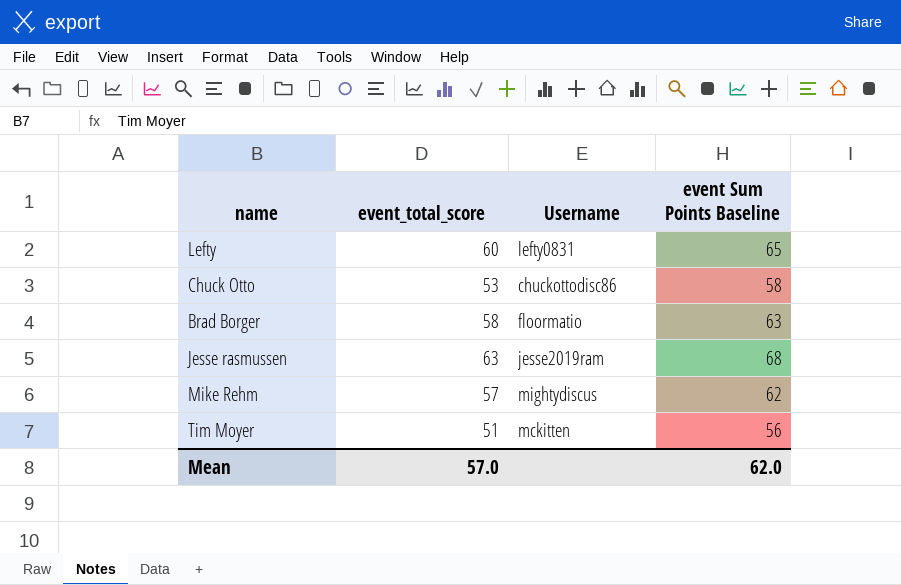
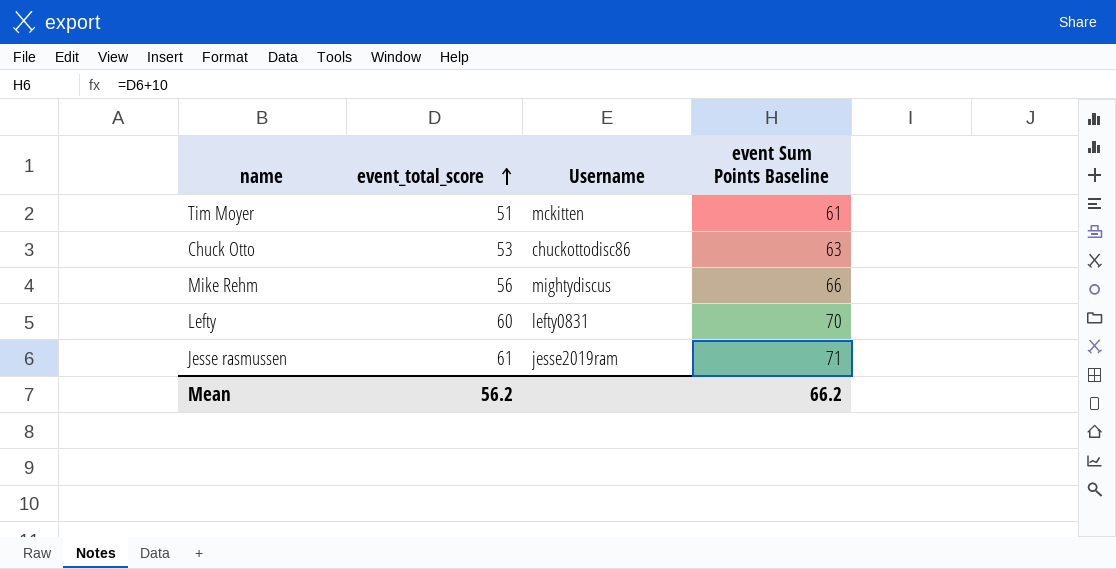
row order: none -> event_total_score ascending
column event Sum Points Baseline | formula: [event_total_score] + 5 -> [event_total_score] + 10
row Brad Borger: 58 | floormatio | 63 -> none
Mike Rehm | event_total_score: 57 -> 56
Jesse rasmussen | event_total_score: 63 -> 61
Mean | event_total_score: 57.0 -> 56.2
Mean | event Sum Points Baseline: 62.0 -> 66.2

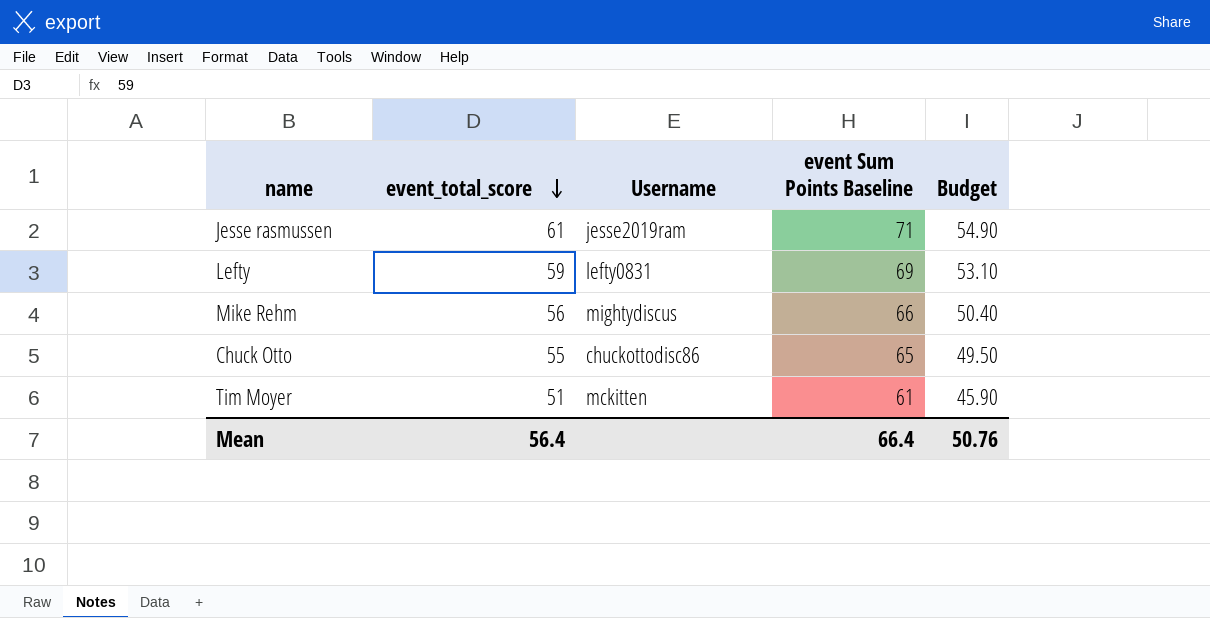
row order: event_total_score ascending -> event_total_score descending
column Budget | formula: none -> [event_total_score] * 0.9
Lefty | event_total_score: 60 -> 59
Lefty | event Sum Points Baseline: 70 -> 69
Chuck Otto | event_total_score: 53 -> 55
Chuck Otto | event Sum Points Baseline: 63 -> 65
Mean | event_total_score: 56.2 -> 56.4
Mean | event Sum Points Baseline: 66.2 -> 66.4

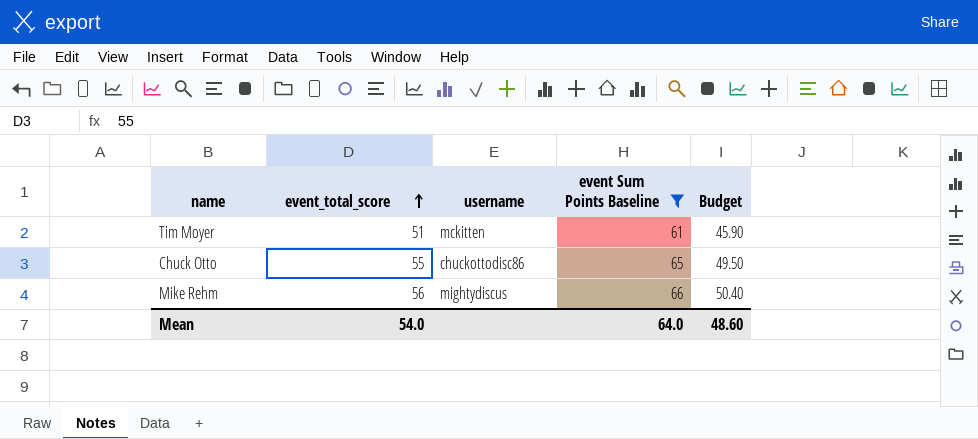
filter: none -> event Sum Points Baseline <= 66
row order: event_total_score descending -> event_total_score ascending
column name: Username -> username
Mean | event_total_score: 56.4 -> 54.0
Mean | event Sum Points Baseline: 66.4 -> 64.0
Mean | Budget: 50.76 -> 48.60

